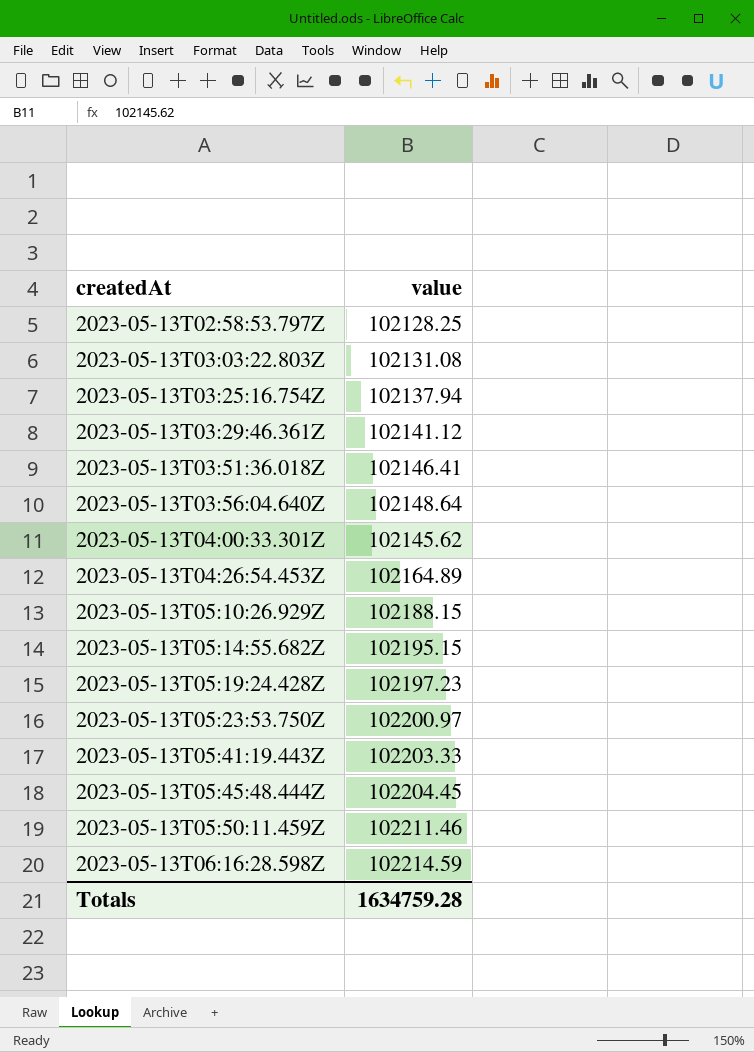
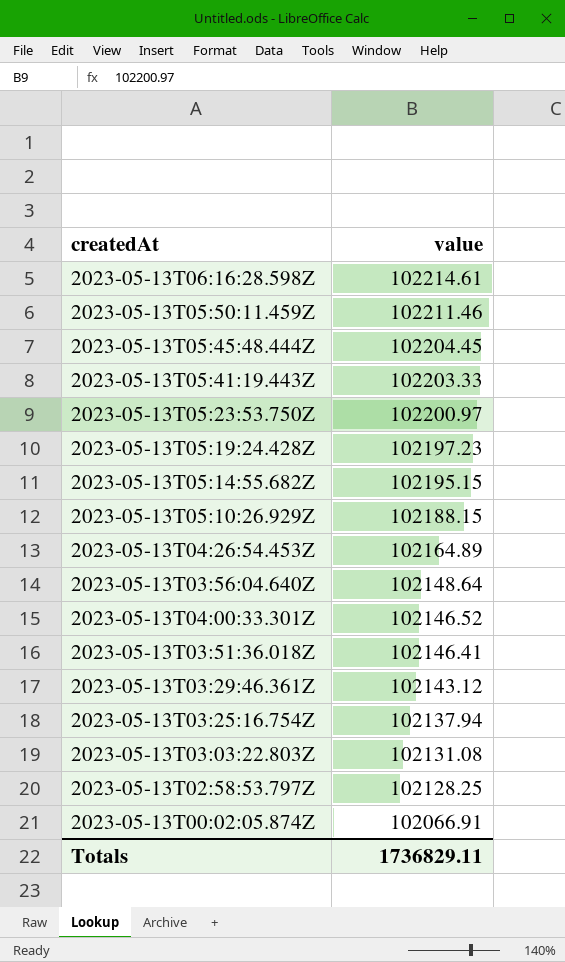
row order: createdAt ascending -> value descending
2023-05-13T06:16:28.598Z | value: 102214.59 -> 102214.61
2023-05-13T04:00:33.301Z | value: 102145.62 -> 102146.52
2023-05-13T03:29:46.361Z | value: 102141.12 -> 102143.12
row 2023-05-13T00:02:05.874Z: none -> 102066.91
Totals | value: 1634759.28 -> 1736829.11

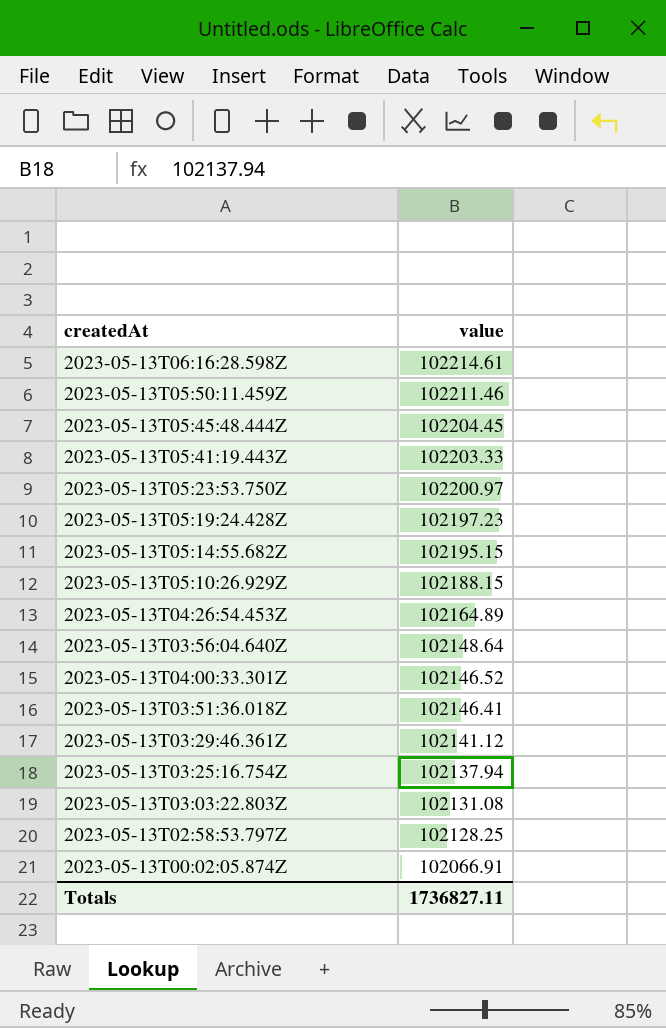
2023-05-13T03:29:46.361Z | value: 102143.12 -> 102141.12
Totals | value: 1736829.11 -> 1736827.11

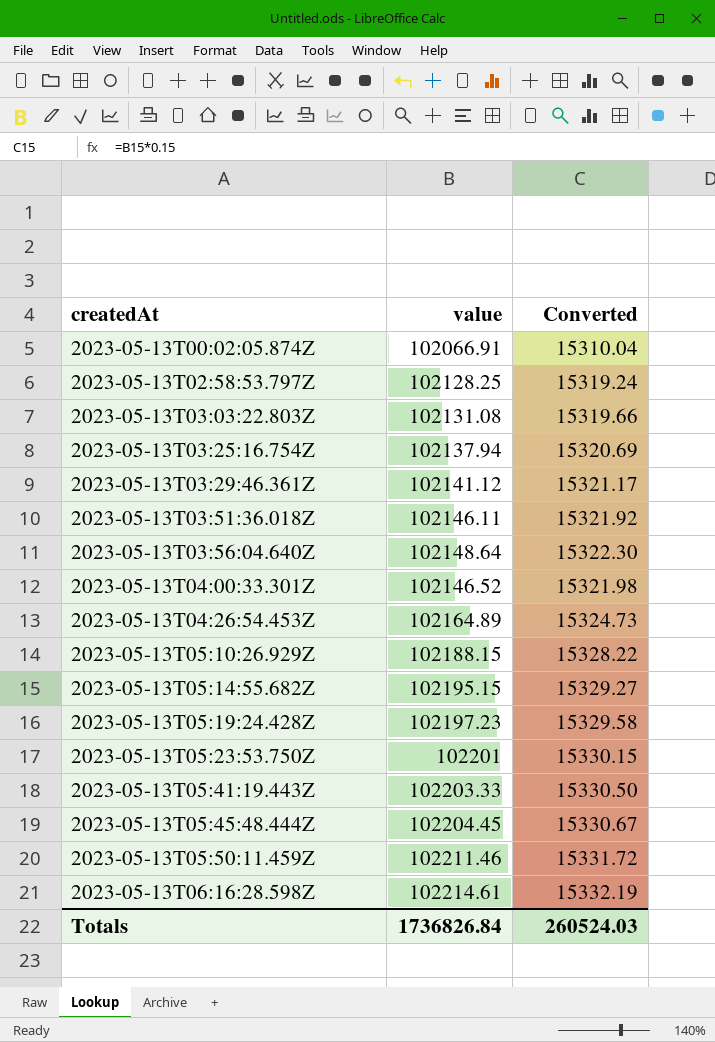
row order: value descending -> createdAt ascending
column Converted | formula: none -> [value] * 0.15
2023-05-13T03:51:36.018Z | value: 102146.41 -> 102146.11
2023-05-13T05:23:53.750Z | value: 102200.97 -> 102201
Totals | value: 1736827.11 -> 1736826.84

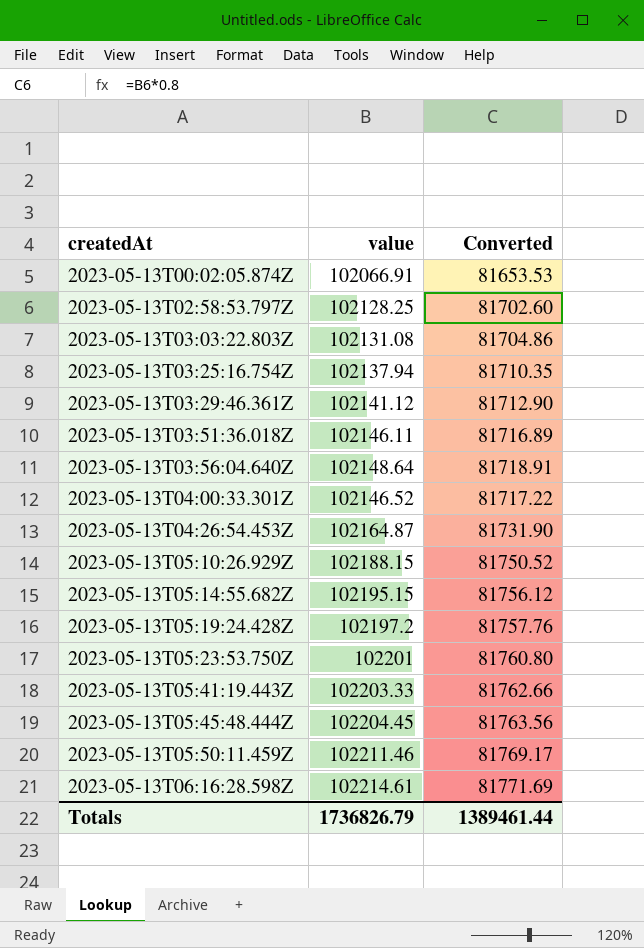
column Converted | formula: [value] * 0.15 -> [value] * 0.8
2023-05-13T04:26:54.453Z | value: 102164.89 -> 102164.87
2023-05-13T05:19:24.428Z | value: 102197.23 -> 102197.2
Totals | value: 1736826.84 -> 1736826.79
Totals | Converted: 260524.03 -> 1389461.44

